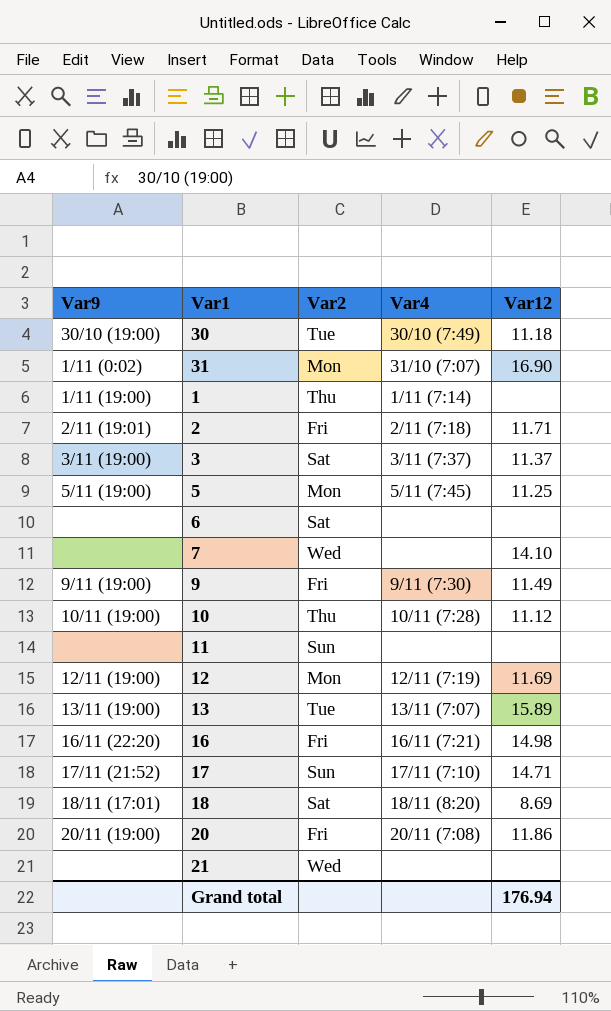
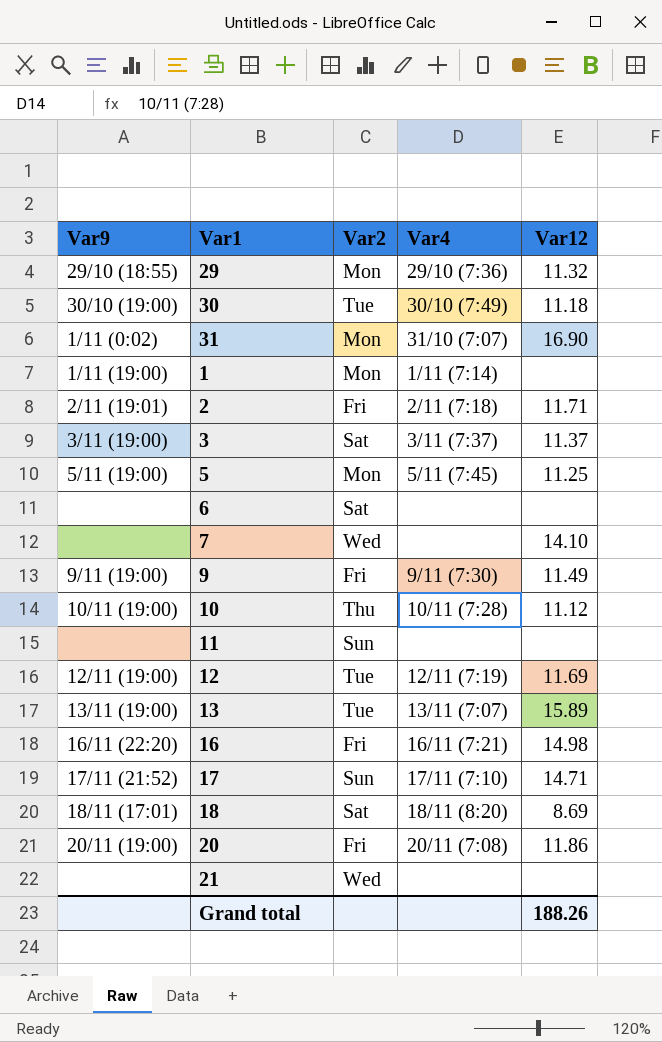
row 29: none -> 29/10 (18:55) | Mon | 29/10 (7:36) | 11.32
1 | Var2: Thu -> Mon
12 | Var2: Mon -> Tue
Grand total | Var12: 176.94 -> 188.26

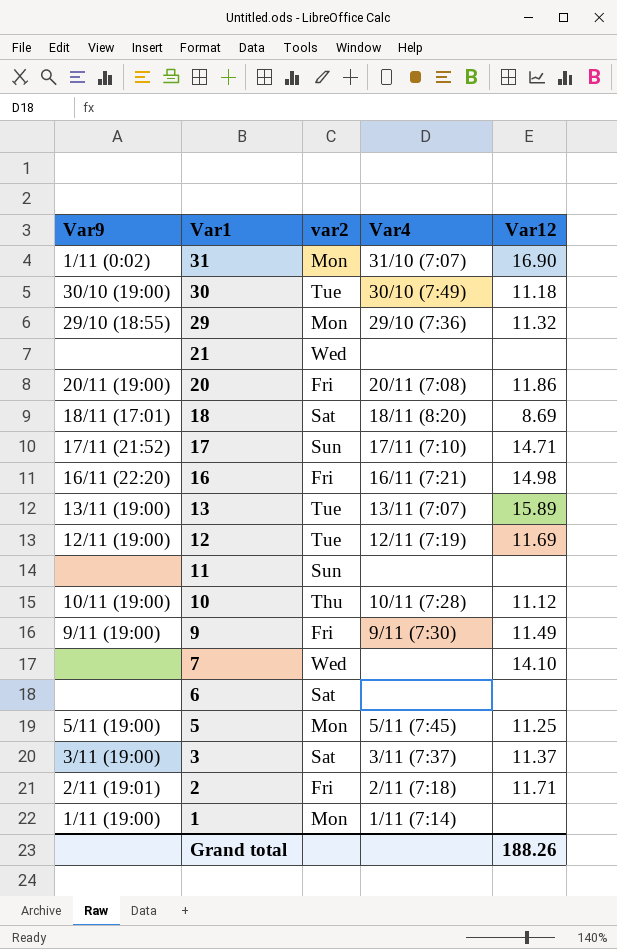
row order: none -> Var1 descending
column name: Var2 -> var2

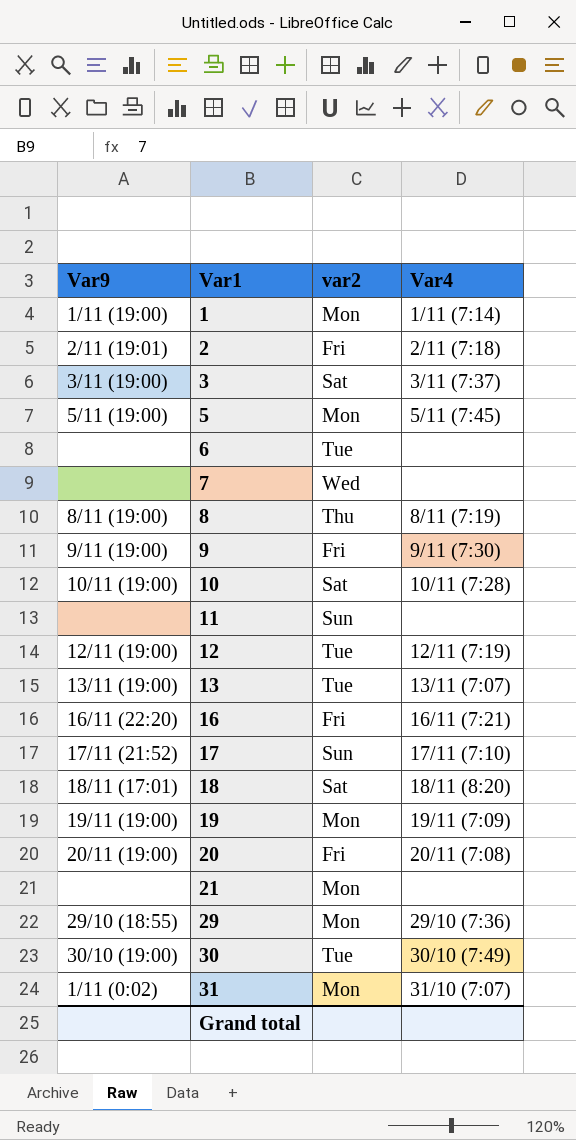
row order: Var1 descending -> Var1 ascending
column Var12 | position: 5 -> none
6 | var2: Sat -> Tue
row 8: none -> 8/11 (19:00) | Thu | 8/11 (7:19)
10 | var2: Thu -> Sat
row 19: none -> 19/11 (19:00) | Mon | 19/11 (7:09)
21 | var2: Wed -> Mon

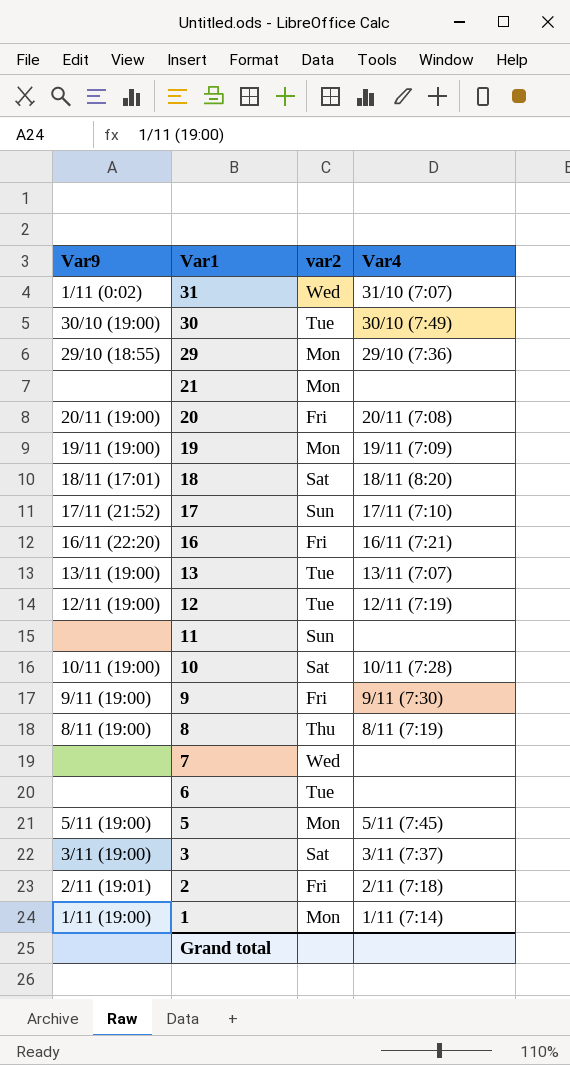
row order: Var1 ascending -> Var1 descending
31 | var2: Mon -> Wed

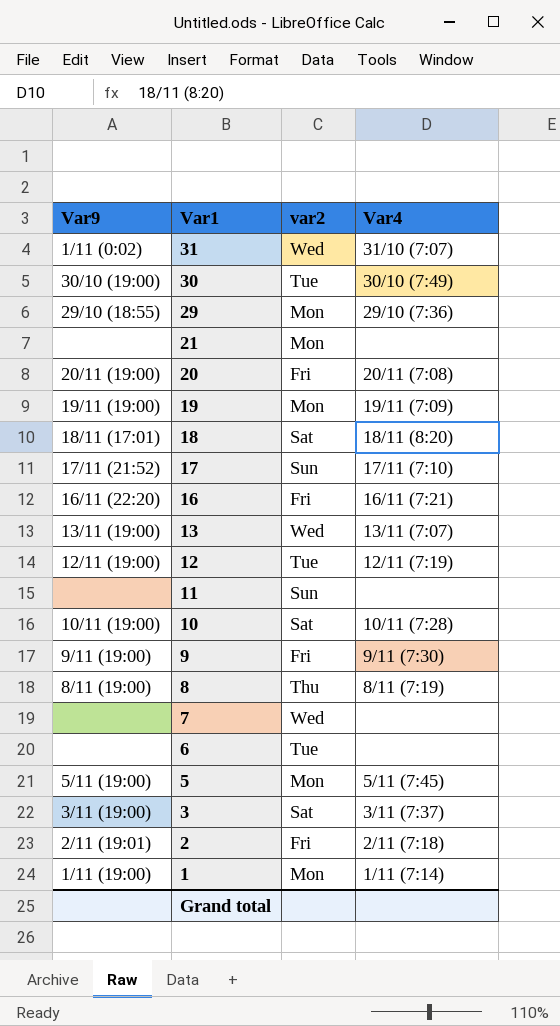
13 | var2: Tue -> Wed

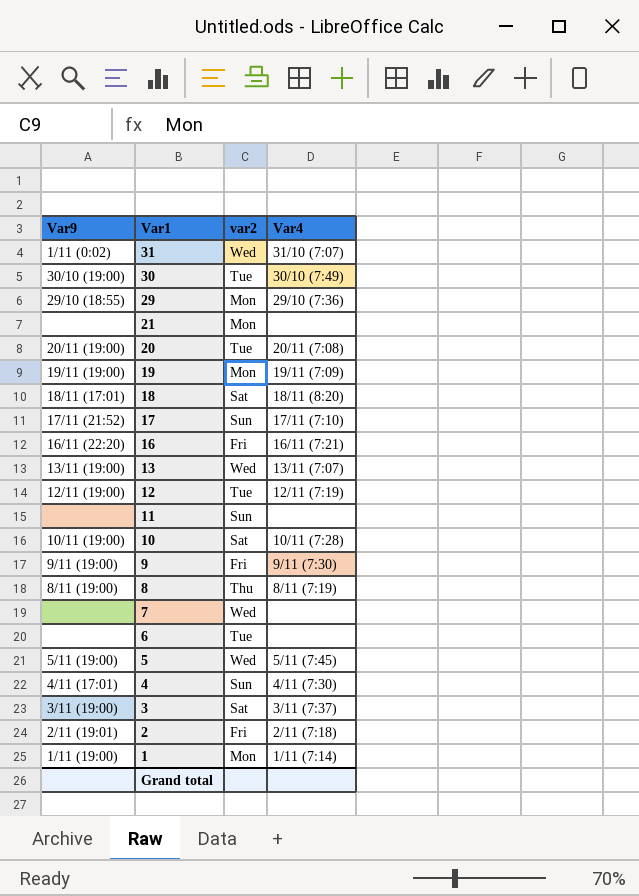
20 | var2: Fri -> Tue
5 | var2: Mon -> Wed
row 4: none -> 4/11 (17:01) | Sun | 4/11 (7:30)

